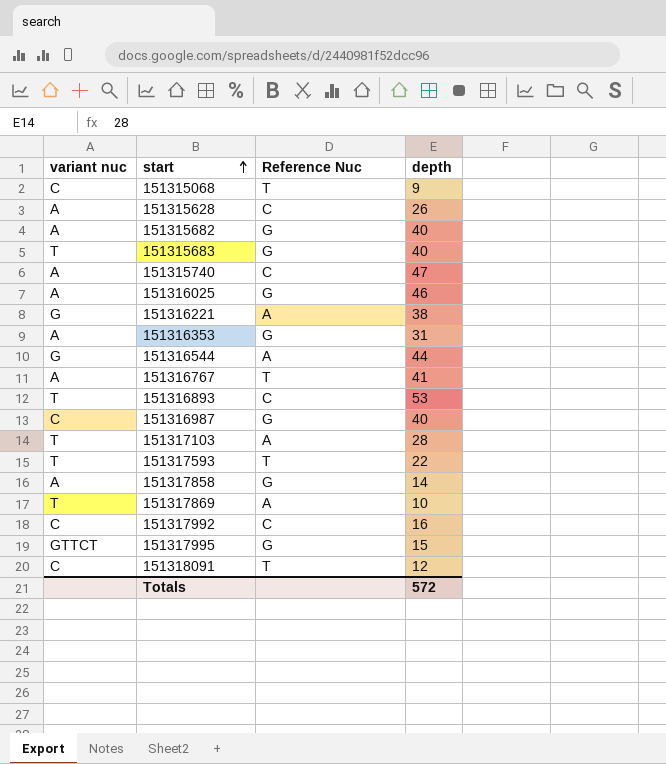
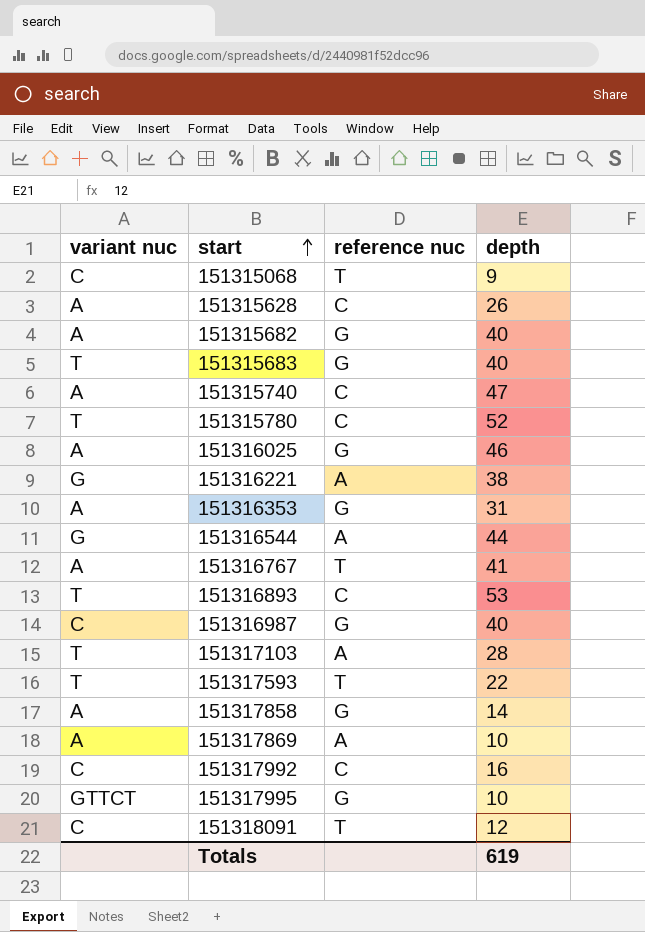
column name: Reference Nuc -> reference nuc
row 151315780: none -> T | C | 52
151317869 | variant nuc: T -> A
151317995 | depth: 15 -> 10
Totals | depth: 572 -> 619

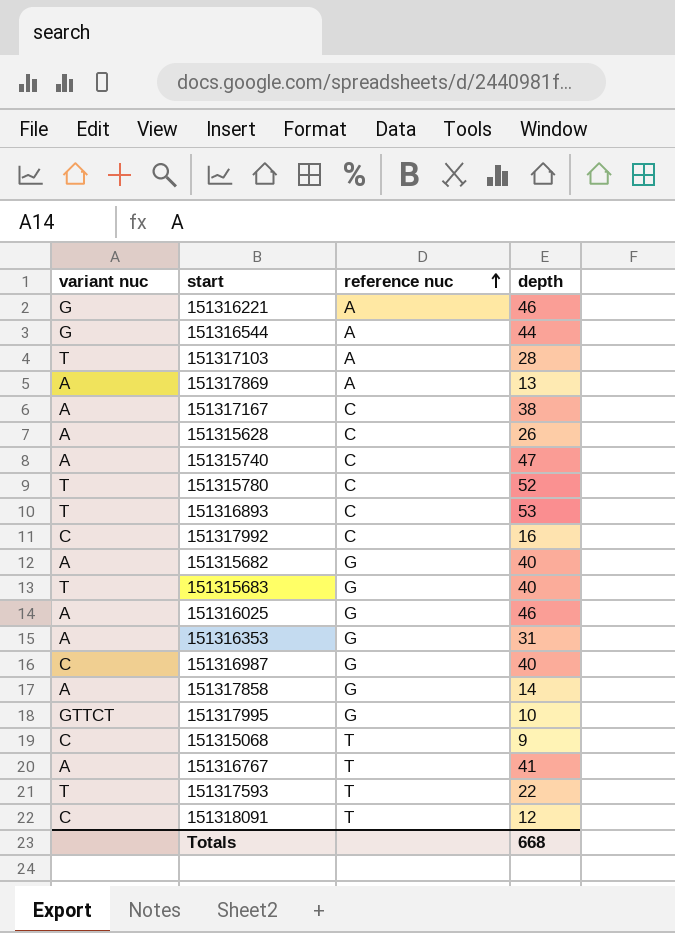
row order: start ascending -> reference nuc ascending
151316221 | depth: 38 -> 46
151317869 | depth: 10 -> 13
row 151317167: none -> A | C | 38
Totals | depth: 619 -> 668

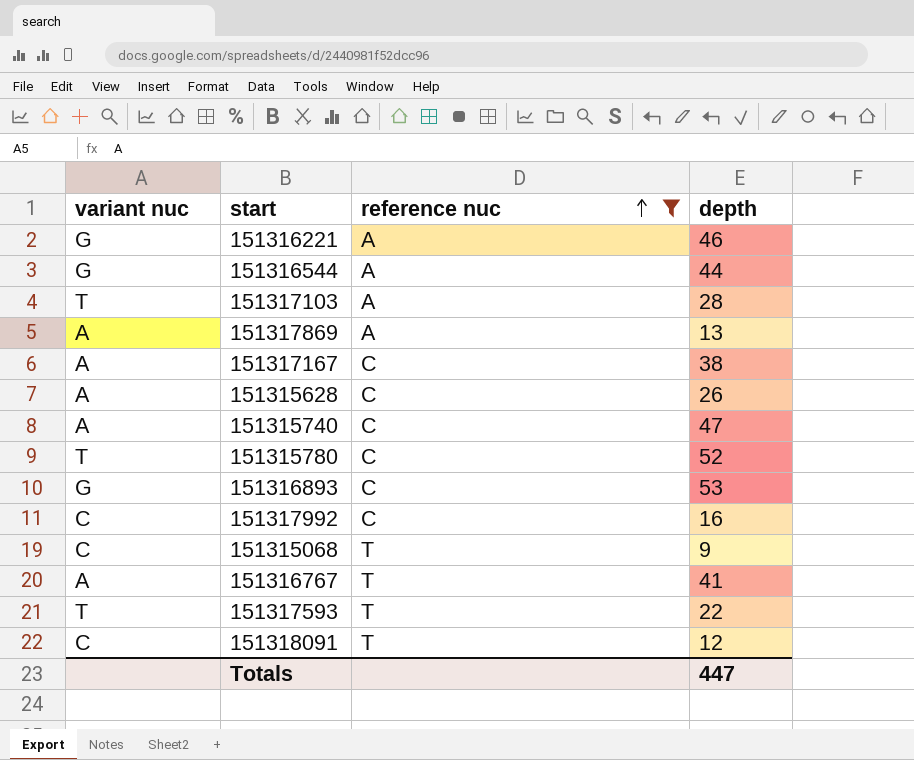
filter: none -> reference nuc != G
151316893 | variant nuc: T -> G
Totals | depth: 668 -> 447

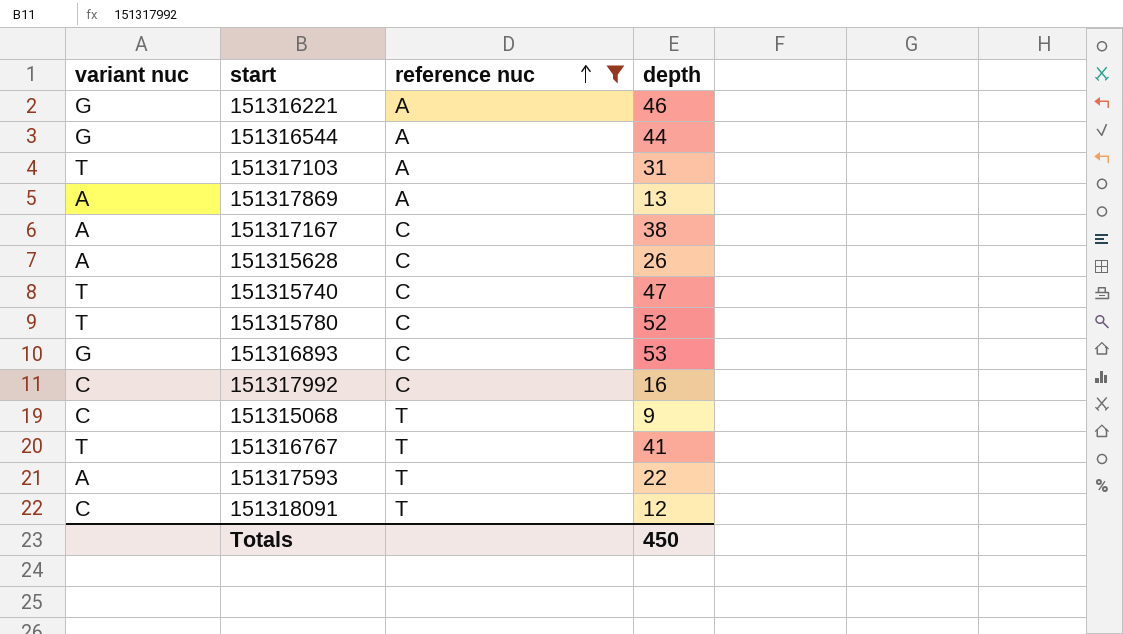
151317103 | depth: 28 -> 31
151315740 | variant nuc: A -> T
151316767 | variant nuc: A -> T
151317593 | variant nuc: T -> A
Totals | depth: 447 -> 450

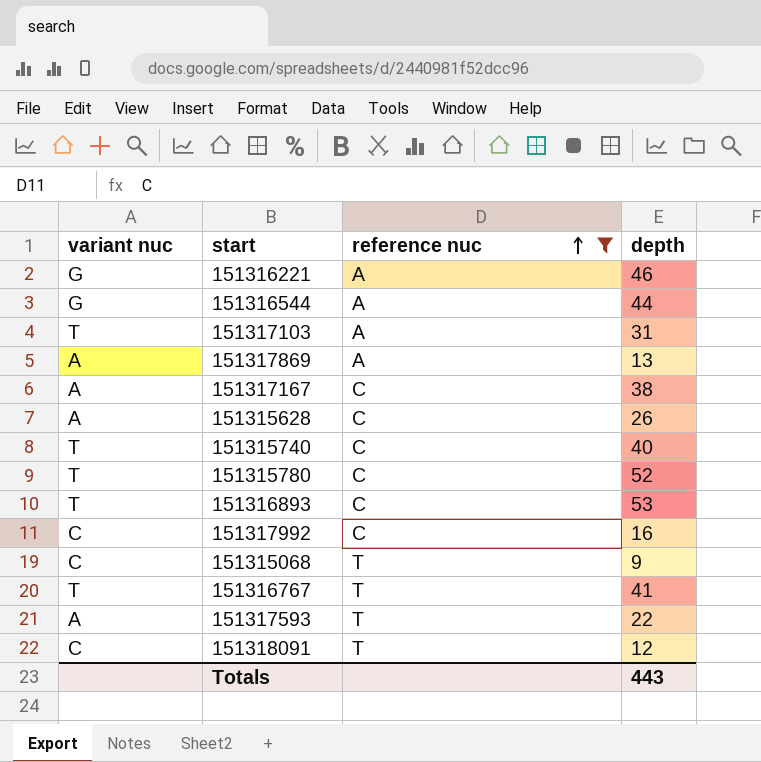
151315740 | depth: 47 -> 40
151316893 | variant nuc: G -> T
Totals | depth: 450 -> 443

